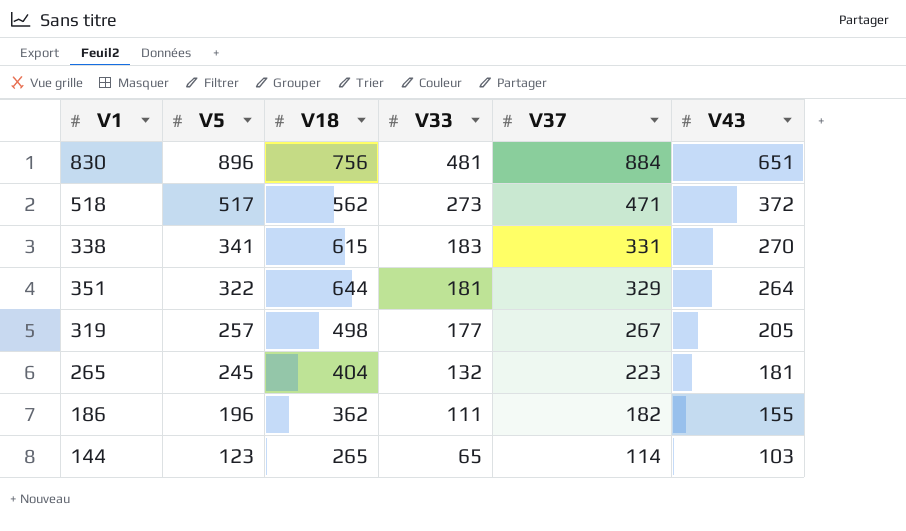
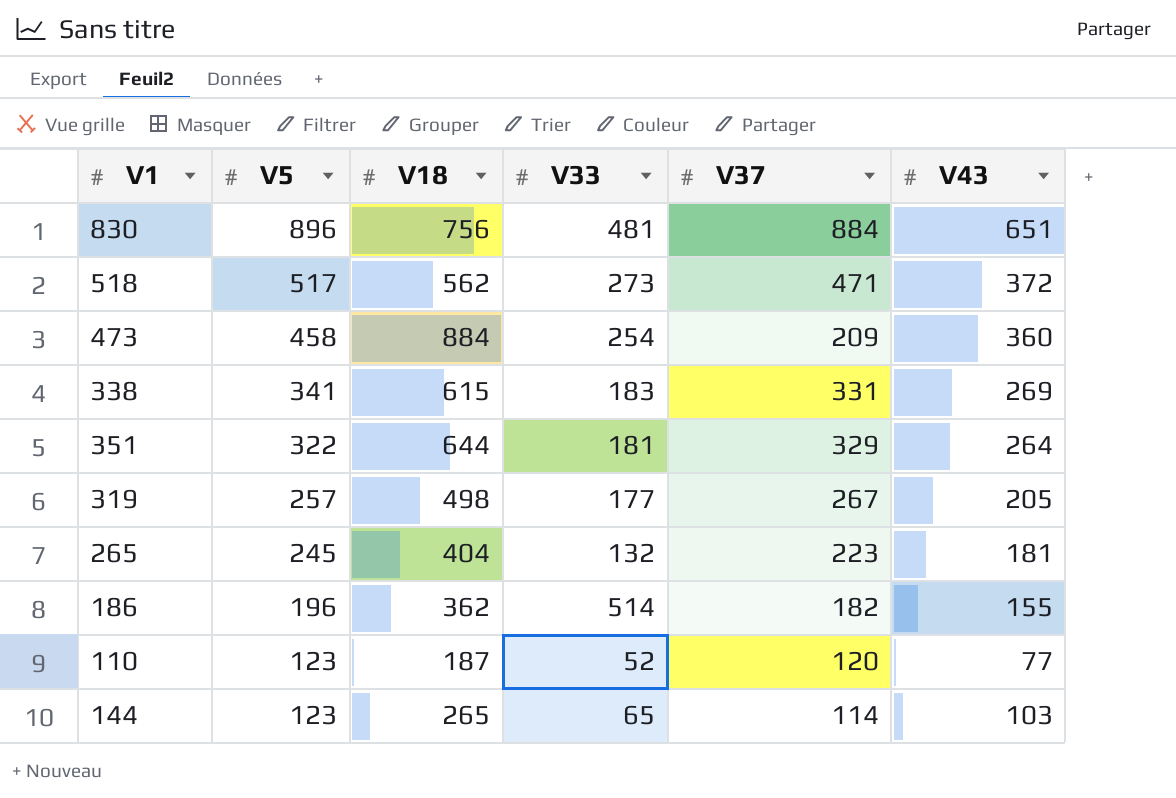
row 473: none -> 458 | 884 | 254 | 209 | 360
338 | V43: 270 -> 269
186 | V33: 111 -> 514
row 110: none -> 123 | 187 | 52 | 120 | 77

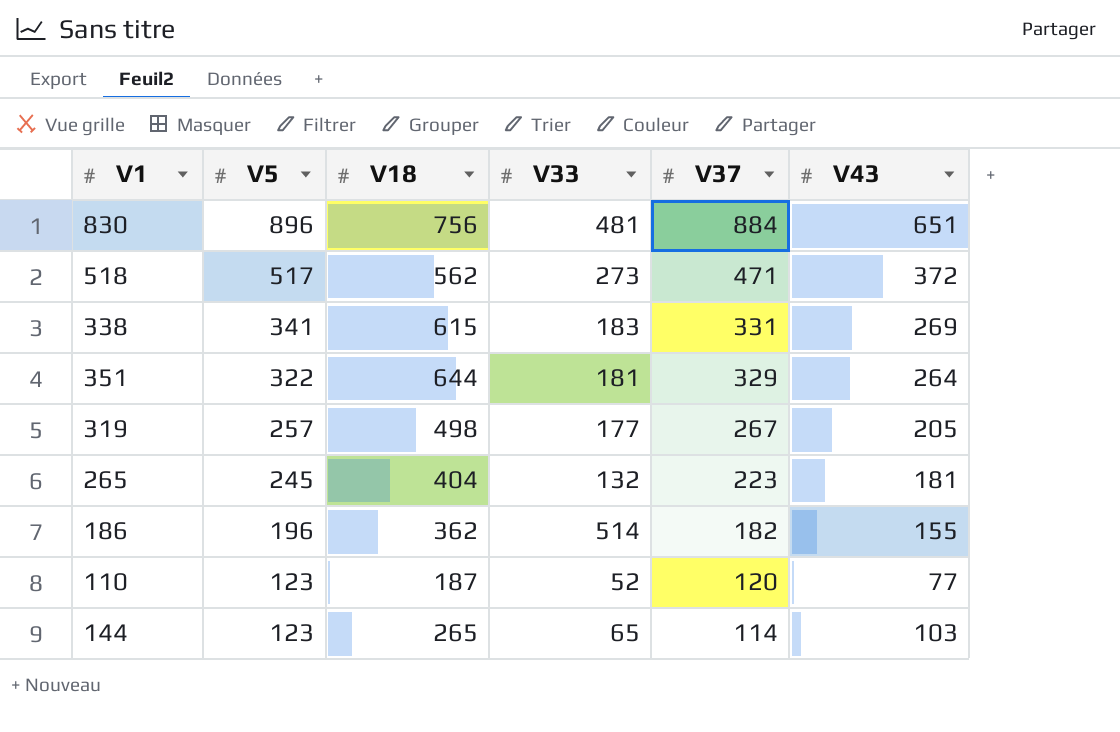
row 473: 458 | 884 | 254 | 209 | 360 -> none

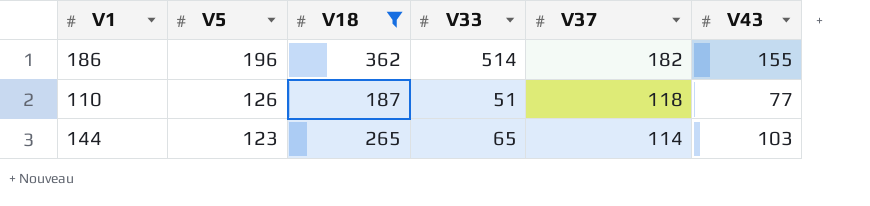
filter: none -> V18 <= 362
110 | V5: 123 -> 126
110 | V33: 52 -> 51
110 | V37: 120 -> 118

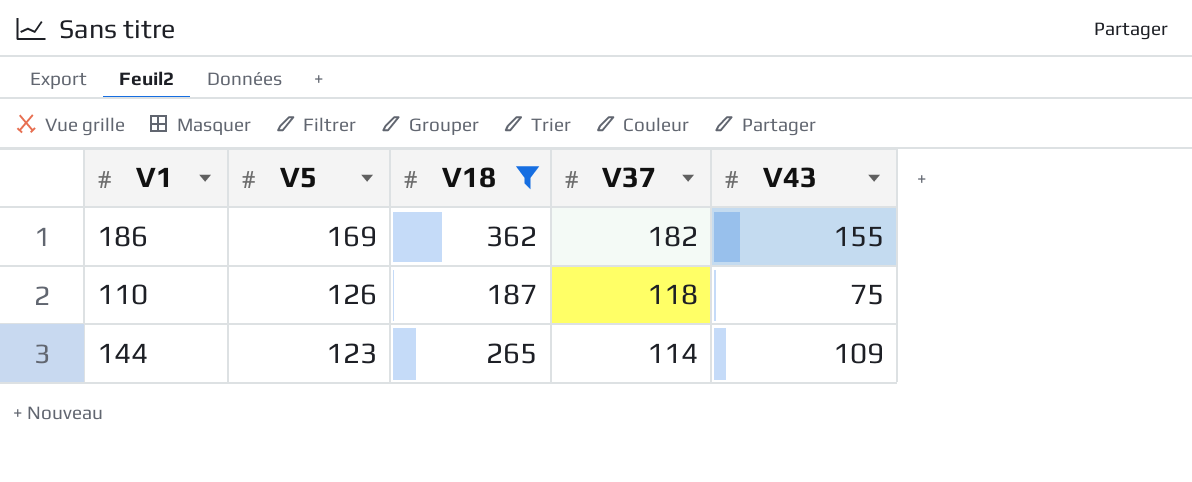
column V33 | position: 4 -> none
186 | V5: 196 -> 169
110 | V43: 77 -> 75
144 | V43: 103 -> 109

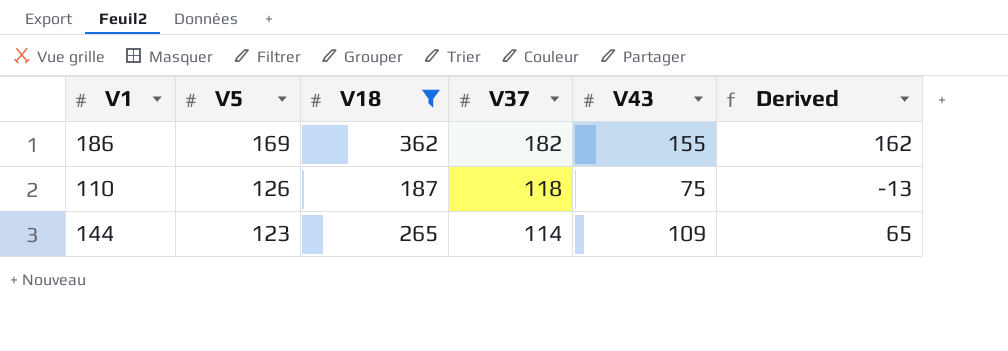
column Derived | formula: none -> [V18] - 200

